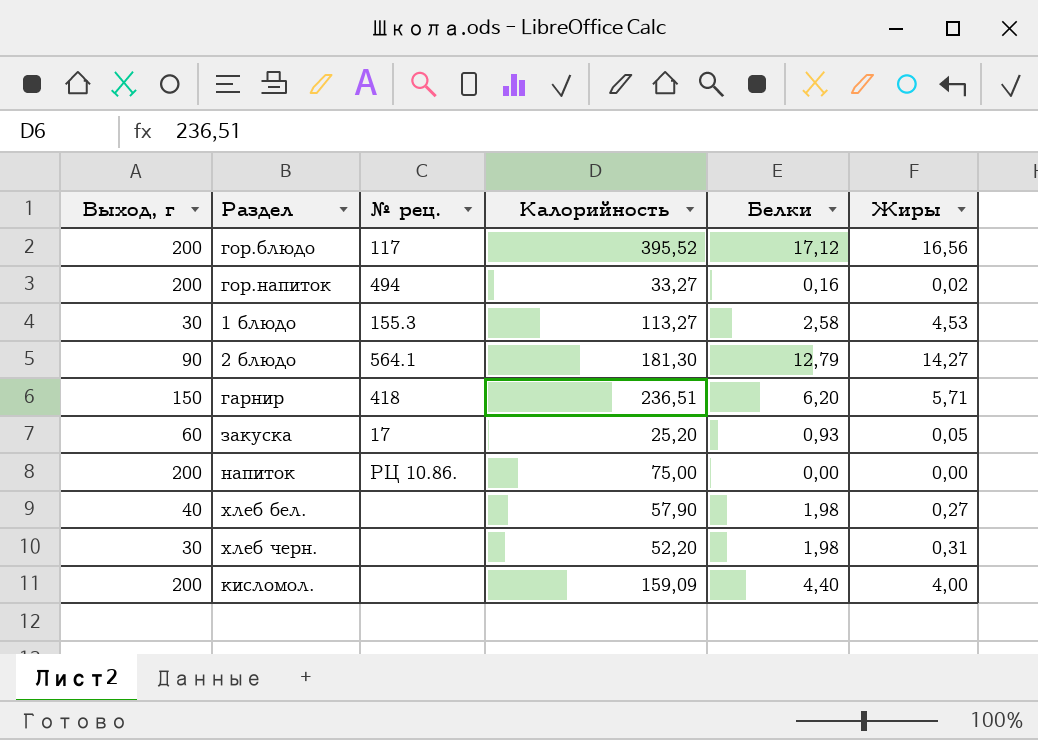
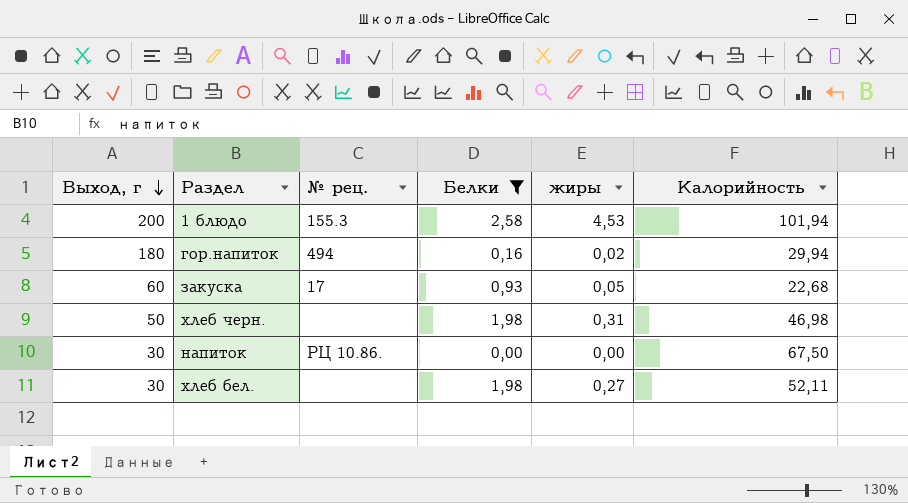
filter: none -> Белки <= 2,58
row order: none -> Выход, г descending
column name: Жиры -> жиры
column Калорийность | position: 4 -> 6
1 блюдо | Выход, г: 30 -> 200
1 блюдо | Калорийность: 113,27 -> 101,94
гор.напиток | Выход, г: 200 -> 180
гор.напиток | Калорийность: 33,27 -> 29,94
закуска | Калорийность: 25,20 -> 22,68
хлеб черн. | Выход, г: 30 -> 50
хлеб черн. | Калорийность: 52,20 -> 46,98
напиток | Выход, г: 200 -> 30
напиток | Калорийность: 75,00 -> 67,50
хлеб бел. | Выход, г: 40 -> 30
хлеб бел. | Калорийность: 57,90 -> 52,11

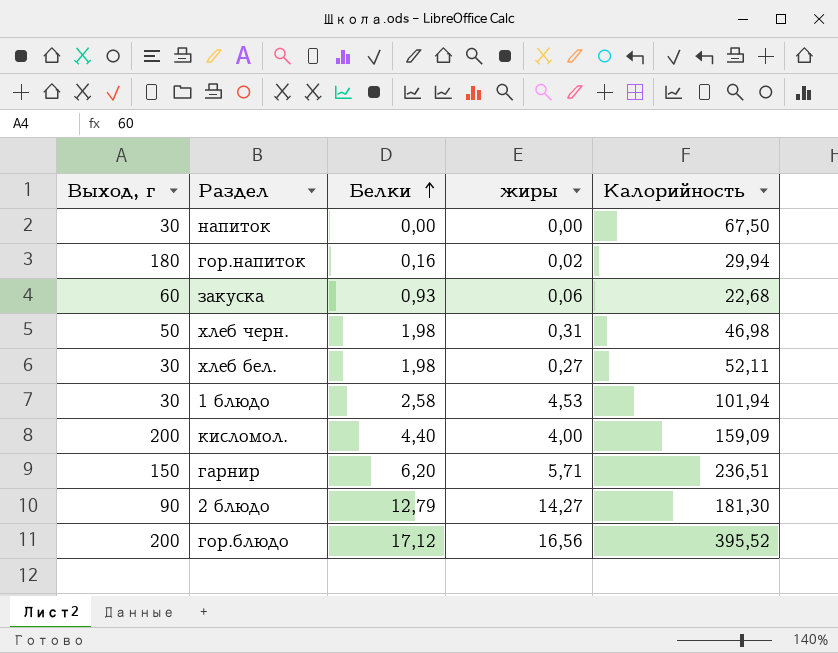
filter: Белки <= 2,58 -> none
row order: Выход, г descending -> Белки ascending
column № рец. | position: 3 -> none
закуска | жиры: 0,05 -> 0,06
1 блюдо | Выход, г: 200 -> 30

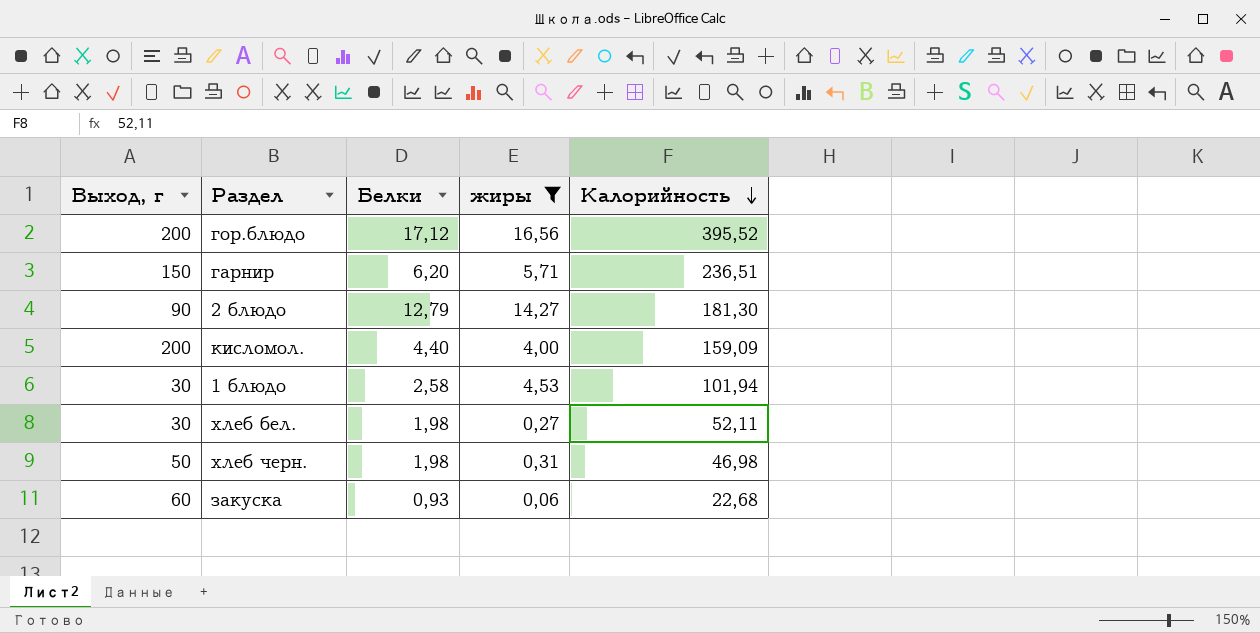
filter: none -> жиры >= 0,06
row order: Белки ascending -> Калорийность descending

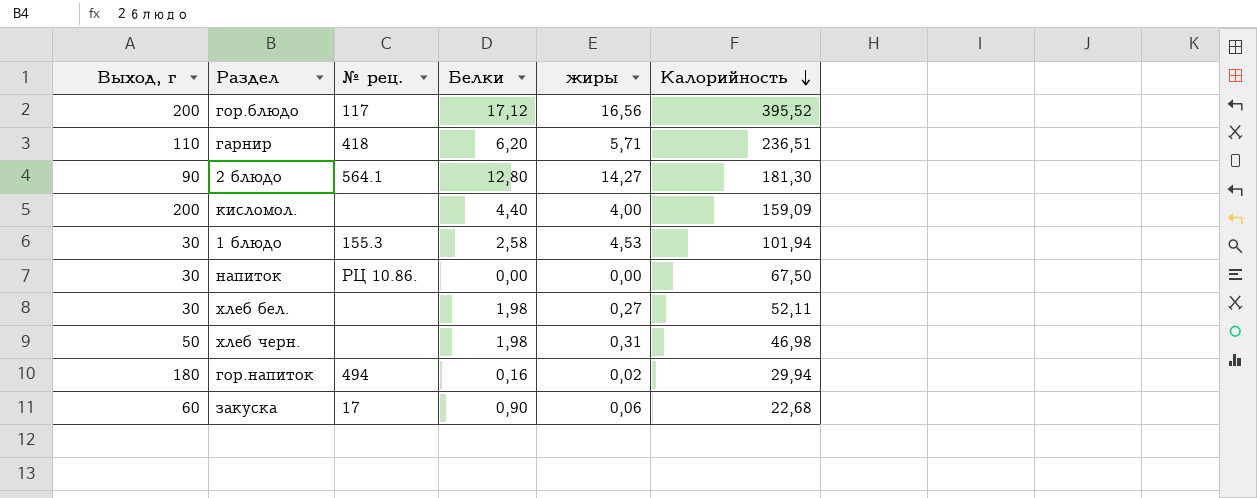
filter: жиры >= 0,06 -> none
column № рец. | position: none -> 3
гарнир | Выход, г: 150 -> 110
2 блюдо | Белки: 12,79 -> 12,80
закуска | Белки: 0,93 -> 0,90

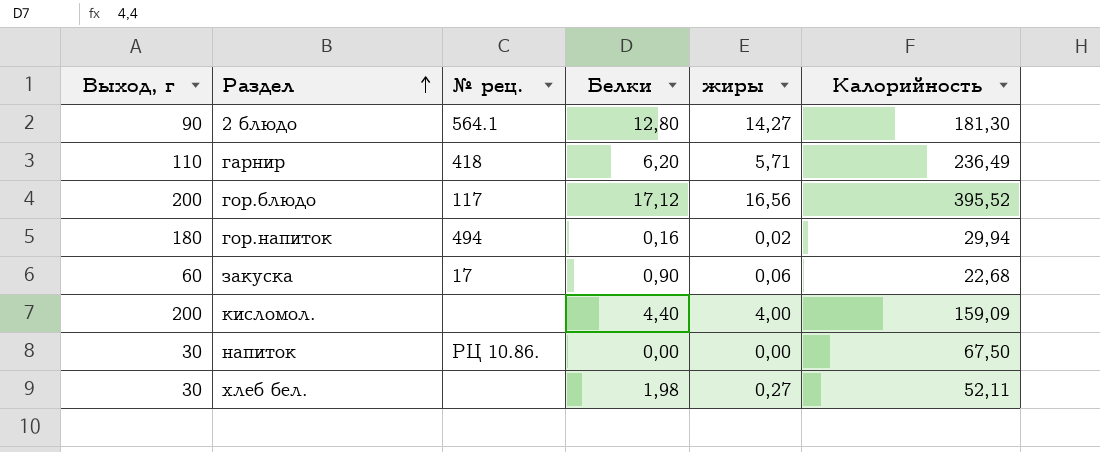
row order: Калорийность descending -> Раздел ascending
row 1 блюдо: 30 | 155.3 | 2,58 | 4,53 | 101,94 -> none
row хлеб черн.: 50 | none | 1,98 | 0,31 | 46,98 -> none
гарнир | Калорийность: 236,51 -> 236,49

